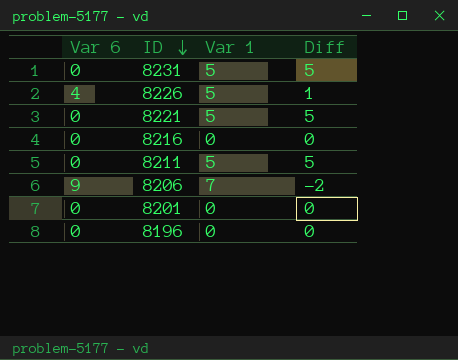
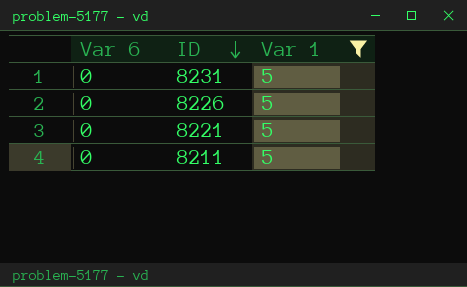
filter: none -> Var 1 = 5
column Diff | formula: [Var 1] - [Var 6] -> none
8226 | Var 6: 4 -> 0

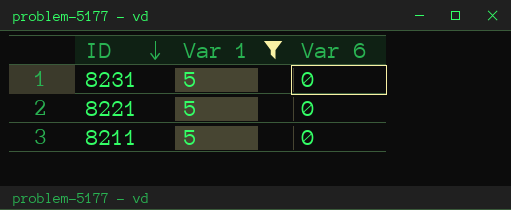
column Var 6 | position: 1 -> 3
row 8226: 0 | 5 -> none

